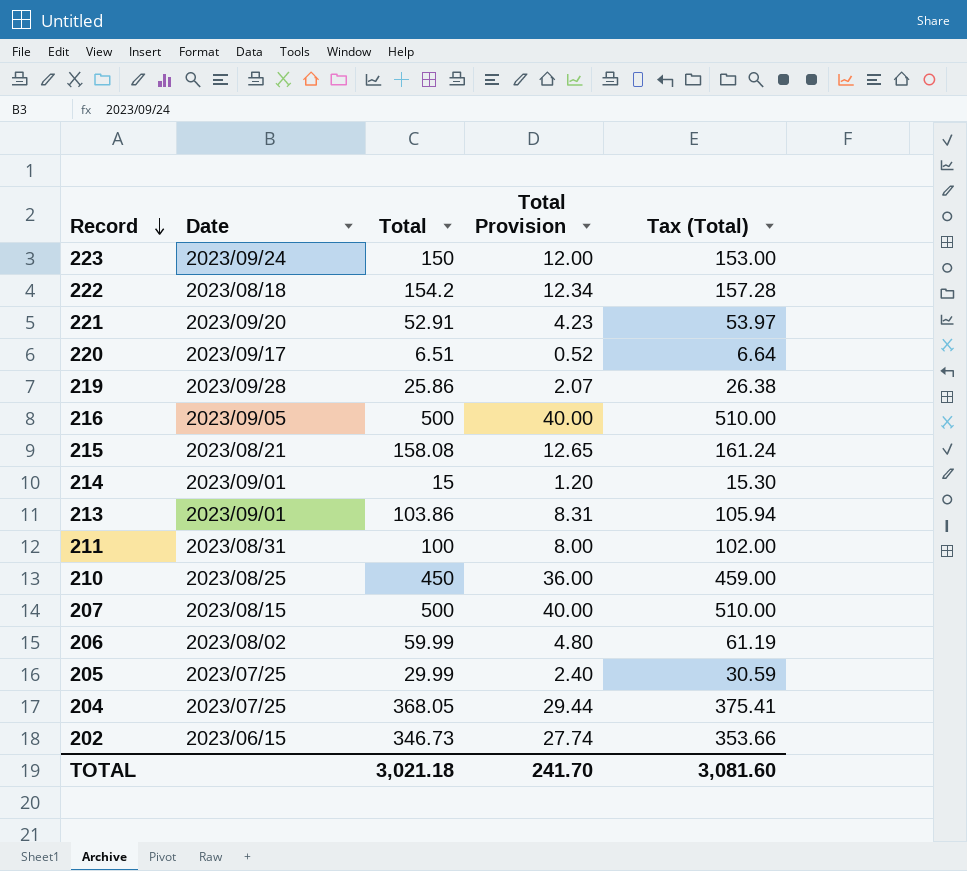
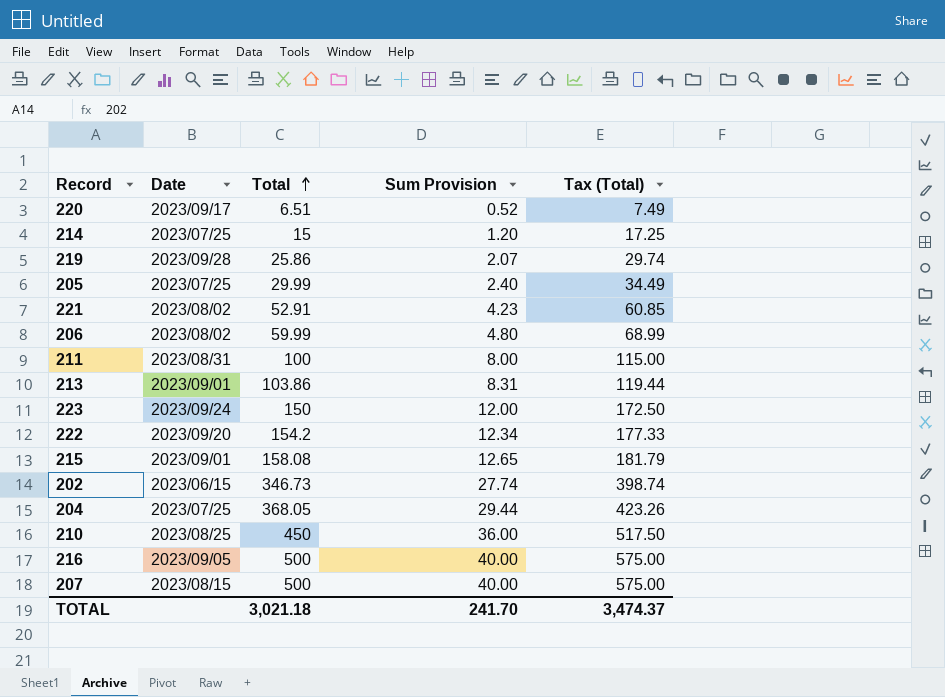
row order: Record descending -> Total ascending
column name: Total Provision -> Sum Provision
column Tax (Total) | formula: [Total] * 1.02 -> [Total] * 1.15
214 | Date: 2023/09/01 -> 2023/07/25
221 | Date: 2023/09/20 -> 2023/08/02
222 | Date: 2023/08/18 -> 2023/09/20
215 | Date: 2023/08/21 -> 2023/09/01
TOTAL | Tax (Total): 3,081.60 -> 3,474.37

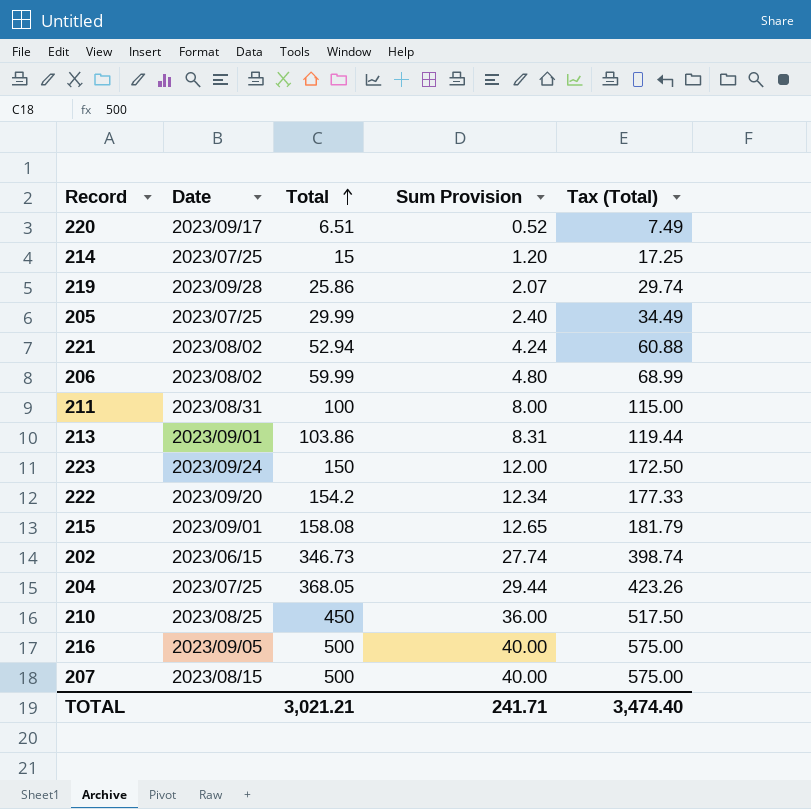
221 | Total: 52.91 -> 52.94
221 | Sum Provision: 4.23 -> 4.24
221 | Tax (Total): 60.85 -> 60.88
TOTAL | Total: 3,021.18 -> 3,021.21
TOTAL | Sum Provision: 241.70 -> 241.71
TOTAL | Tax (Total): 3,474.37 -> 3,474.40

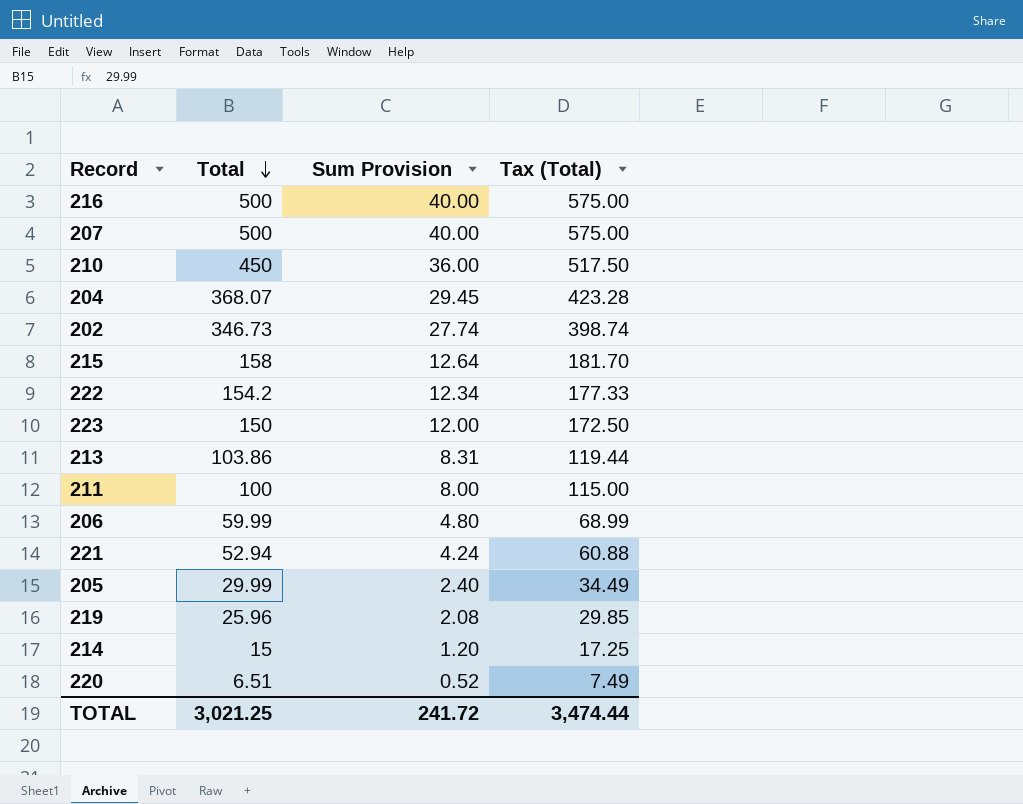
row order: Total ascending -> Total descending
column Date | position: 2 -> none
204 | Total: 368.05 -> 368.07
204 | Sum Provision: 29.44 -> 29.45
204 | Tax (Total): 423.26 -> 423.28
215 | Total: 158.08 -> 158
215 | Sum Provision: 12.65 -> 12.64
215 | Tax (Total): 181.79 -> 181.70
219 | Total: 25.86 -> 25.96
219 | Sum Provision: 2.07 -> 2.08
219 | Tax (Total): 29.74 -> 29.85
TOTAL | Total: 3,021.21 -> 3,021.25
TOTAL | Sum Provision: 241.71 -> 241.72
TOTAL | Tax (Total): 3,474.40 -> 3,474.44

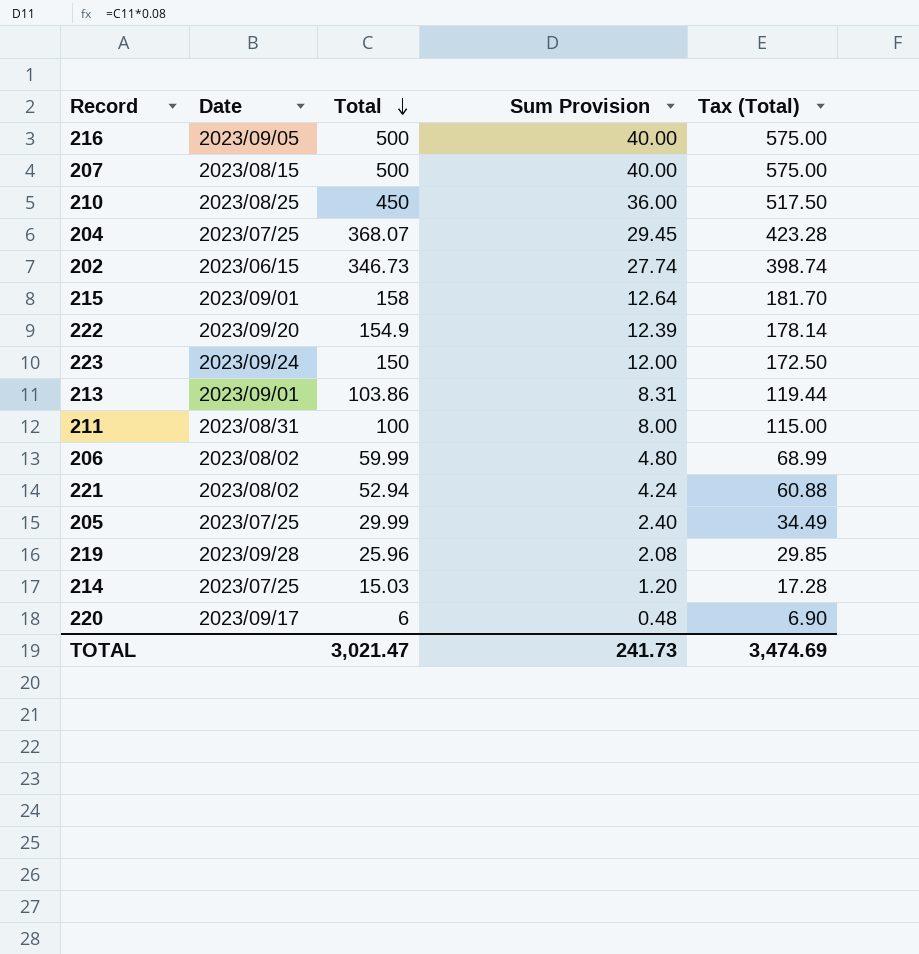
column Date | position: none -> 2
222 | Total: 154.2 -> 154.9
222 | Sum Provision: 12.34 -> 12.39
222 | Tax (Total): 177.33 -> 178.14
214 | Total: 15 -> 15.03
214 | Tax (Total): 17.25 -> 17.28
220 | Total: 6.51 -> 6
220 | Sum Provision: 0.52 -> 0.48
220 | Tax (Total): 7.49 -> 6.90
TOTAL | Total: 3,021.25 -> 3,021.47
TOTAL | Sum Provision: 241.72 -> 241.73
TOTAL | Tax (Total): 3,474.44 -> 3,474.69

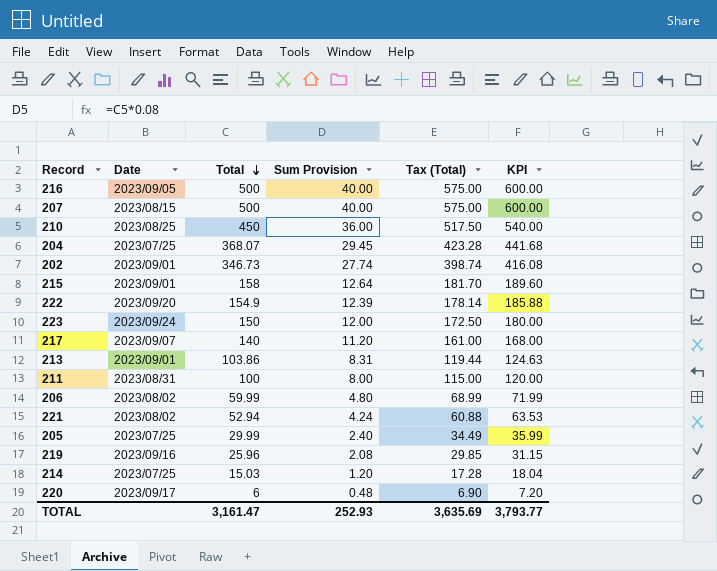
column KPI | formula: none -> [Total] * 1.2
202 | Date: 2023/06/15 -> 2023/09/01
row 217: none -> 2023/09/07 | 140 | 11.20 | 161.00 | 168.00
219 | Date: 2023/09/28 -> 2023/09/16
TOTAL | Total: 3,021.47 -> 3,161.47
TOTAL | Sum Provision: 241.73 -> 252.93
TOTAL | Tax (Total): 3,474.69 -> 3,635.69

